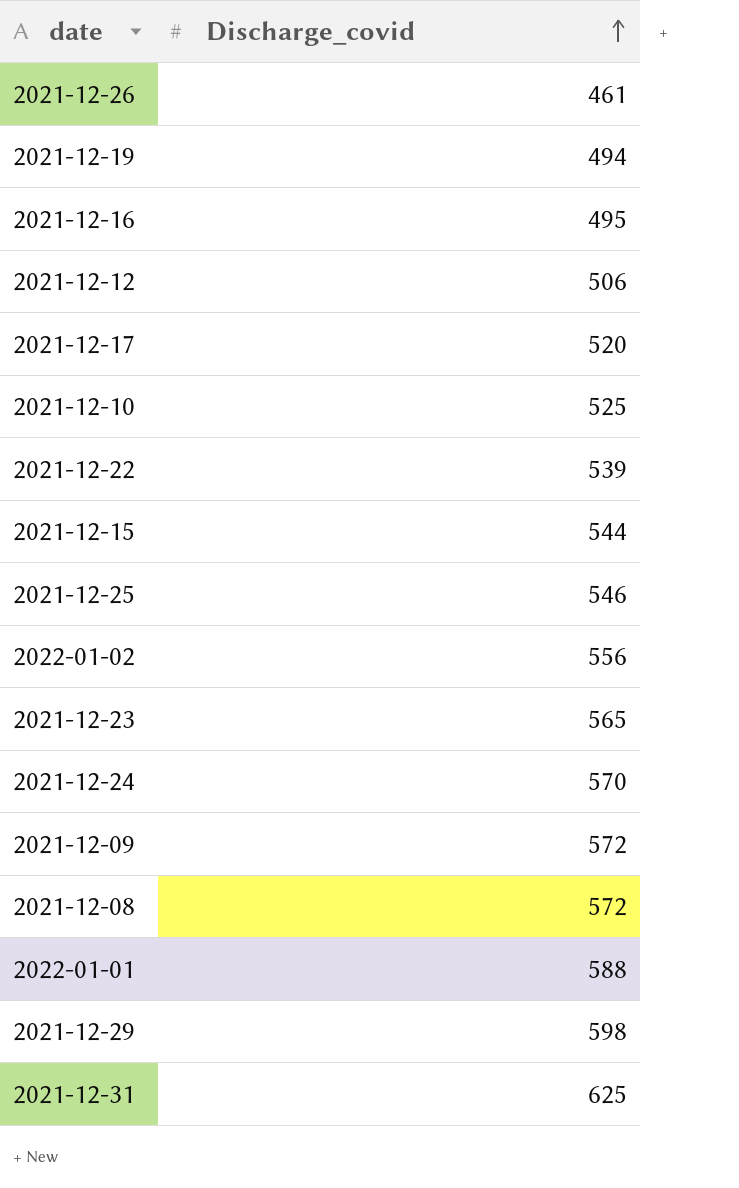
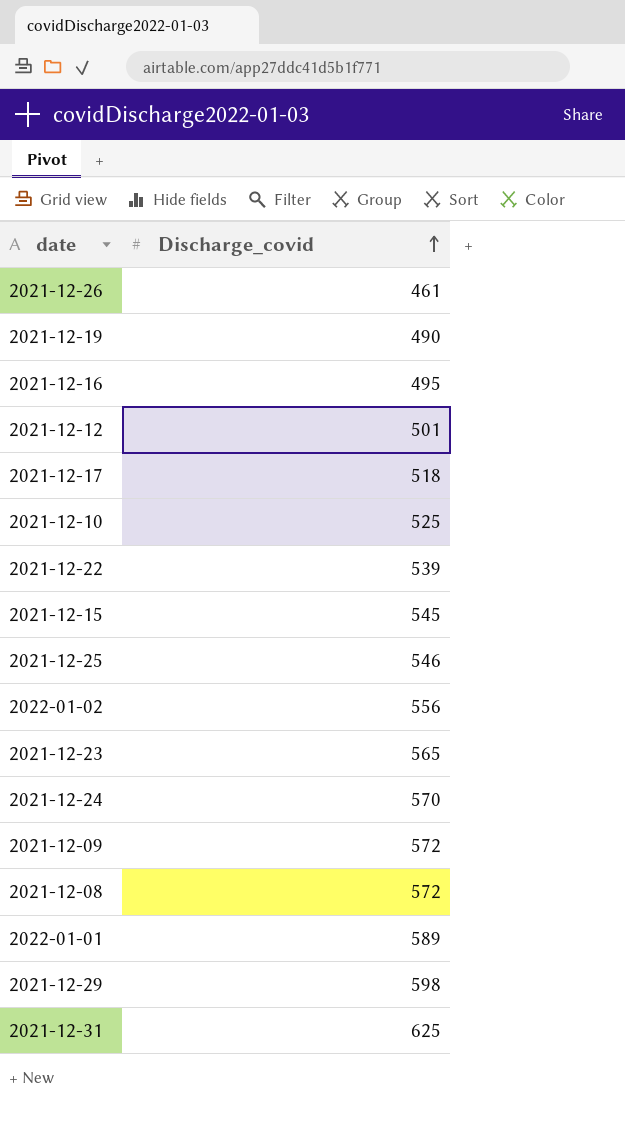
2021-12-19 | Discharge_covid: 494 -> 490
2021-12-12 | Discharge_covid: 506 -> 501
2021-12-17 | Discharge_covid: 520 -> 518
2021-12-15 | Discharge_covid: 544 -> 545
2022-01-01 | Discharge_covid: 588 -> 589

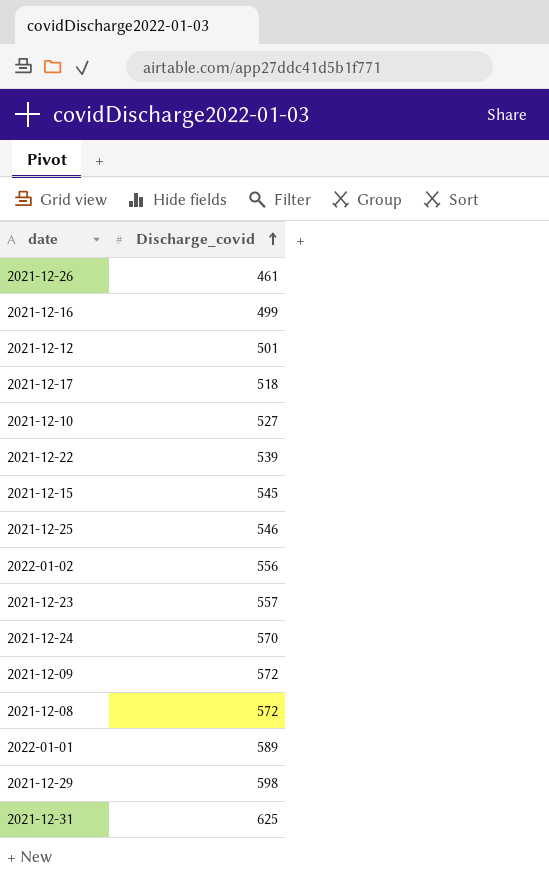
row 2021-12-19: 490 -> none
2021-12-16 | Discharge_covid: 495 -> 499
2021-12-10 | Discharge_covid: 525 -> 527
2021-12-23 | Discharge_covid: 565 -> 557

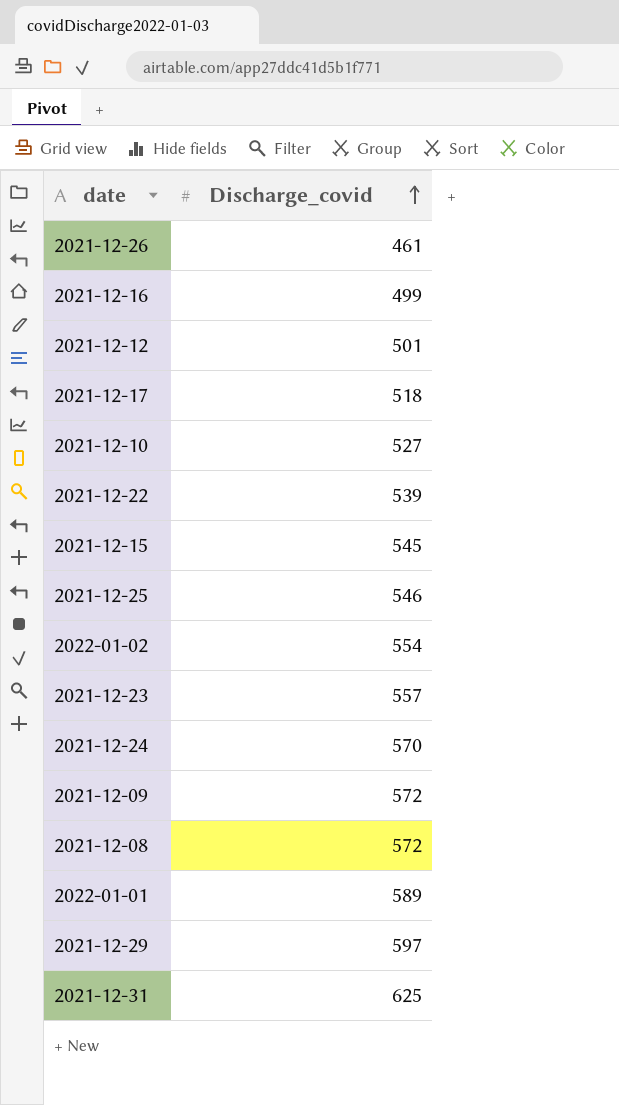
2022-01-02 | Discharge_covid: 556 -> 554
2021-12-29 | Discharge_covid: 598 -> 597

